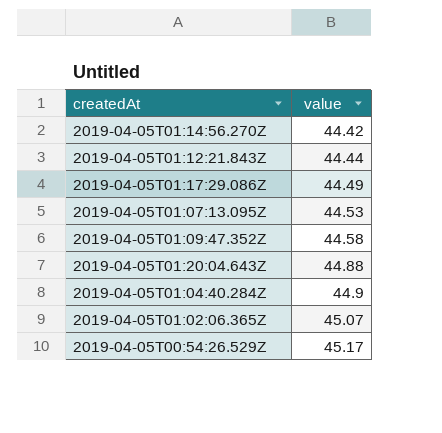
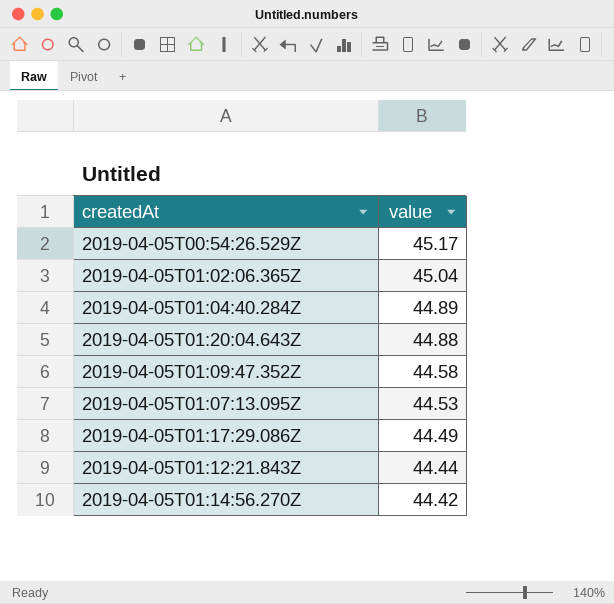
row order: value ascending -> value descending
2019-04-05T01:02:06.365Z | value: 45.07 -> 45.04
2019-04-05T01:04:40.284Z | value: 44.9 -> 44.89

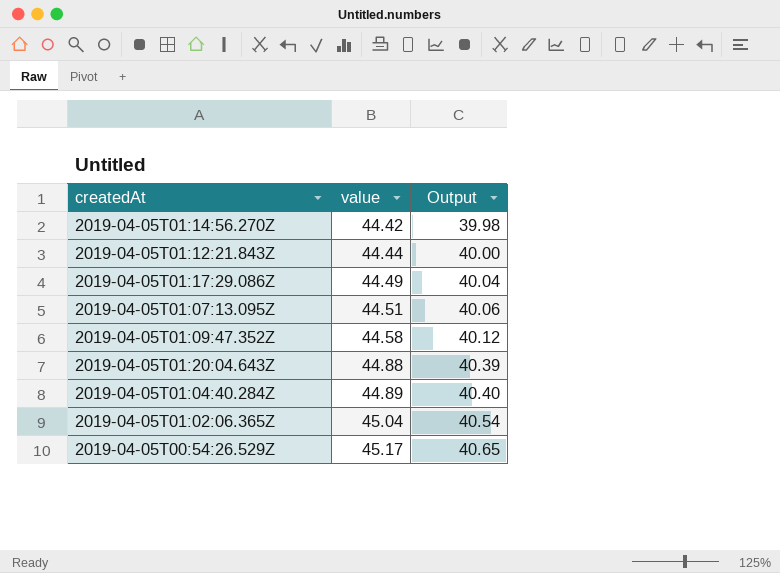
row order: value descending -> value ascending
column Output | formula: none -> [value] * 0.9
2019-04-05T01:07:13.095Z | value: 44.53 -> 44.51

